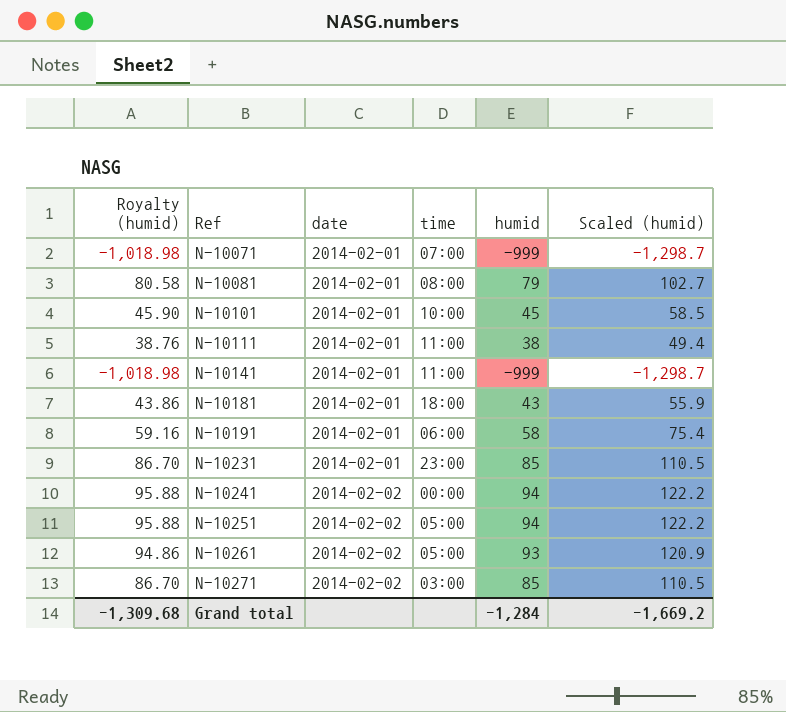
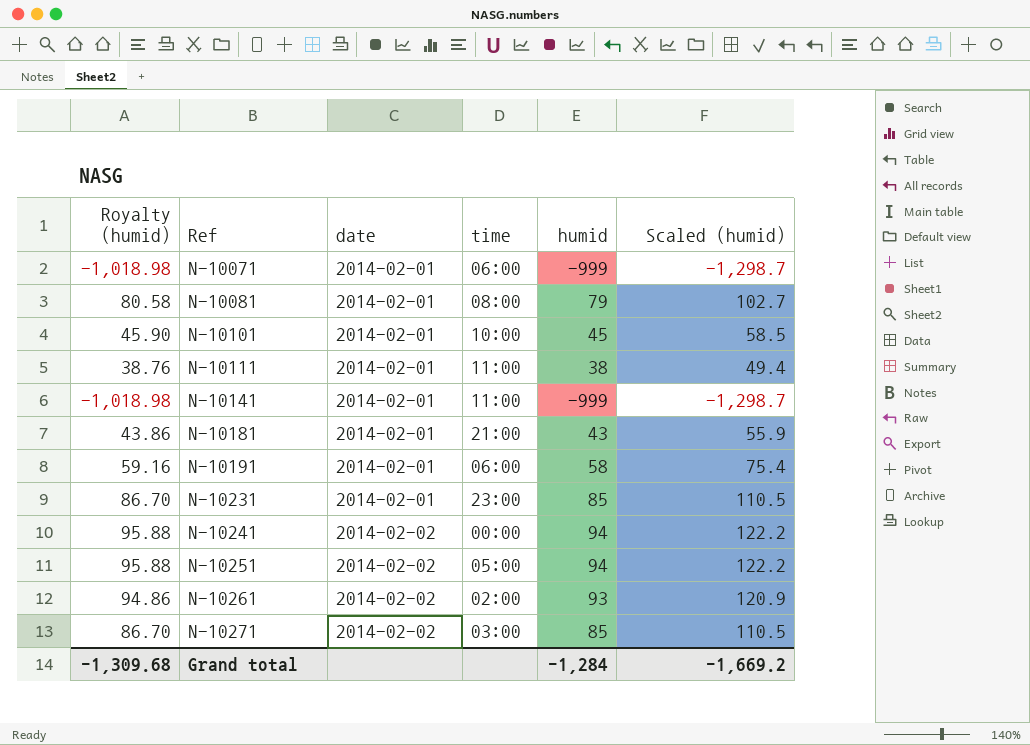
N-10071 | time: 07:00 -> 06:00
N-10181 | time: 18:00 -> 21:00
N-10261 | time: 05:00 -> 02:00

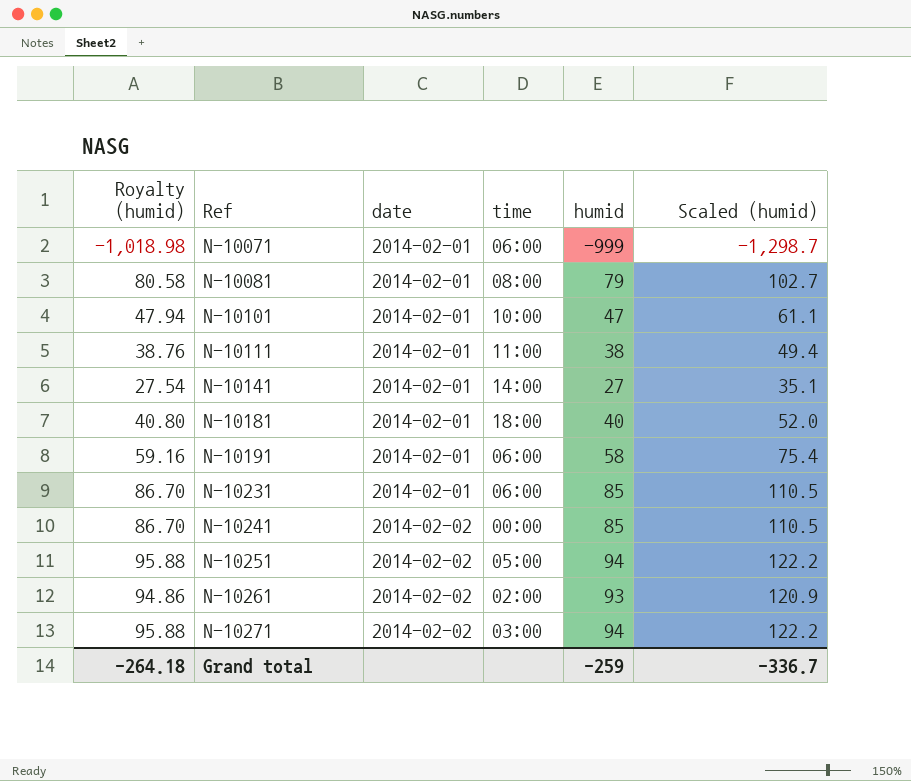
N-10101 | Royalty (humid): 45.90 -> 47.94
N-10101 | humid: 45 -> 47
N-10101 | Scaled (humid): 58.5 -> 61.1
N-10141 | Royalty (humid): -1,018.98 -> 27.54
N-10141 | time: 11:00 -> 14:00
N-10141 | humid: -999 -> 27
N-10141 | Scaled (humid): -1,298.7 -> 35.1
N-10181 | Royalty (humid): 43.86 -> 40.80
N-10181 | time: 21:00 -> 18:00
N-10181 | humid: 43 -> 40
N-10181 | Scaled (humid): 55.9 -> 52.0
N-10231 | time: 23:00 -> 06:00
N-10241 | Royalty (humid): 95.88 -> 86.70
N-10241 | humid: 94 -> 85
N-10241 | Scaled (humid): 122.2 -> 110.5
N-10271 | Royalty (humid): 86.70 -> 95.88
N-10271 | humid: 85 -> 94
N-10271 | Scaled (humid): 110.5 -> 122.2
Grand total | Royalty (humid): -1,309.68 -> -264.18
Grand total | humid: -1,284 -> -259
Grand total | Scaled (humid): -1,669.2 -> -336.7

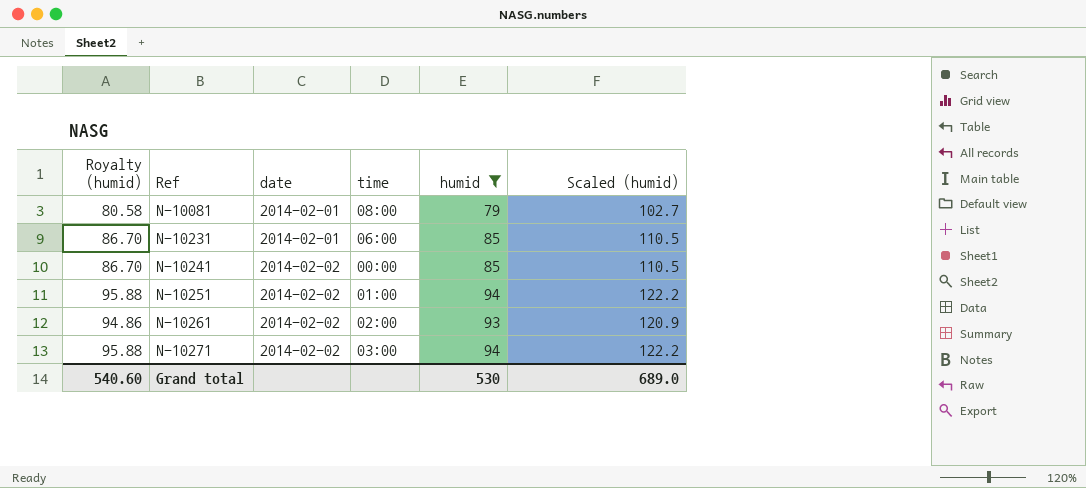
filter: none -> humid >= 79
N-10251 | time: 05:00 -> 01:00
Grand total | Royalty (humid): -264.18 -> 540.60
Grand total | humid: -259 -> 530
Grand total | Scaled (humid): -336.7 -> 689.0

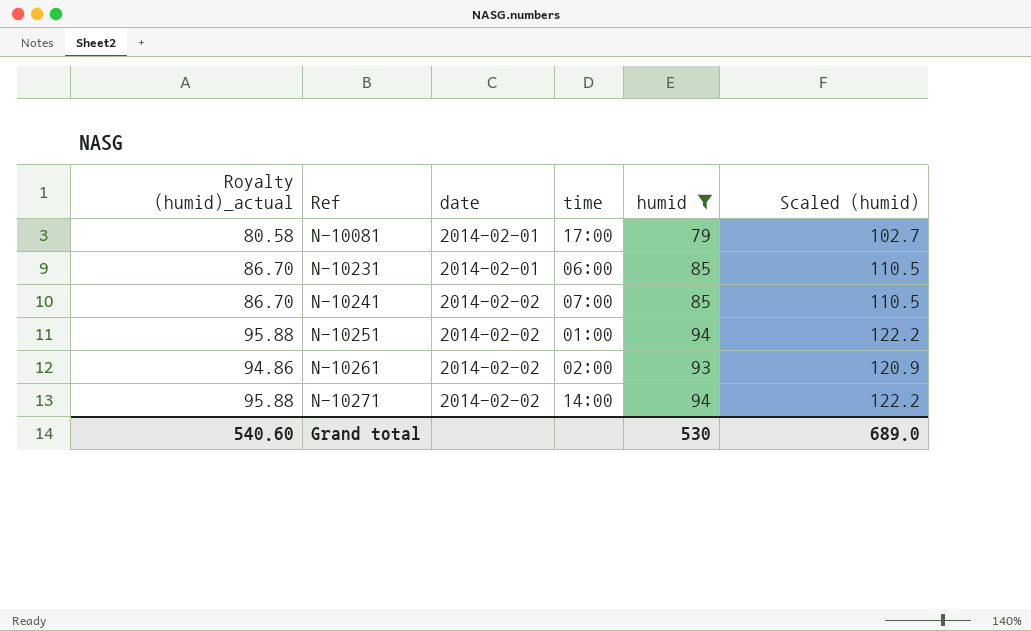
column name: Royalty (humid) -> Royalty (humid)_actual
N-10081 | time: 08:00 -> 17:00
N-10241 | time: 00:00 -> 07:00
N-10271 | time: 03:00 -> 14:00

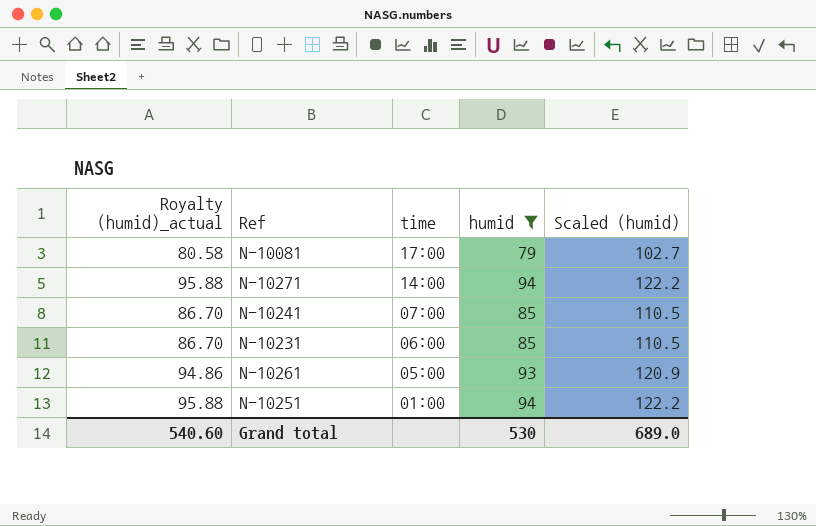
row order: Ref ascending -> time descending
column date | position: 3 -> none
N-10261 | time: 02:00 -> 05:00

